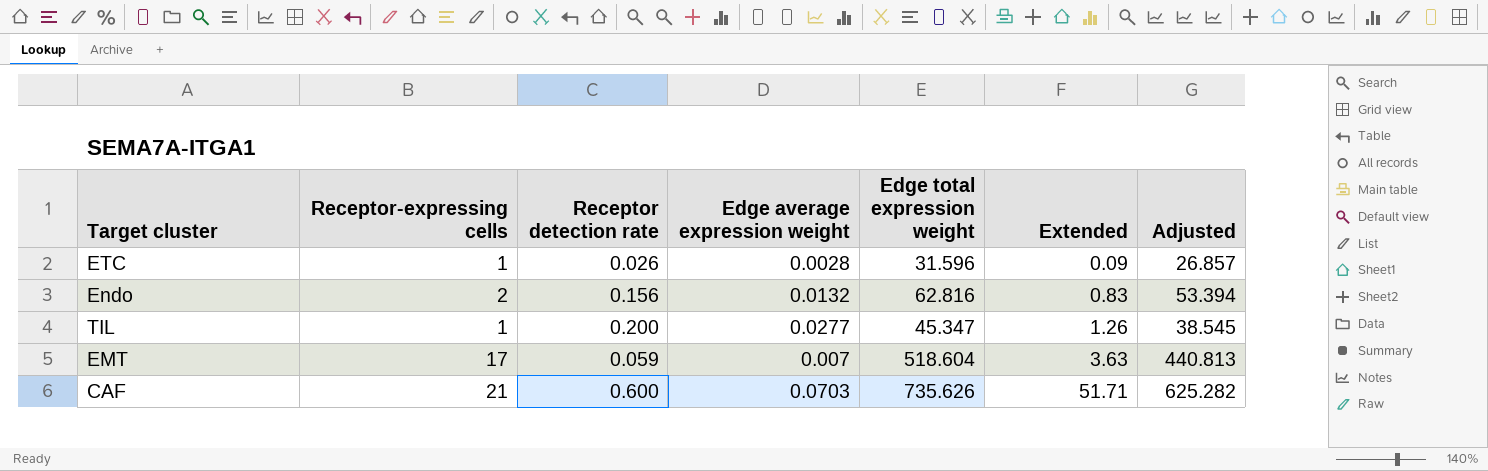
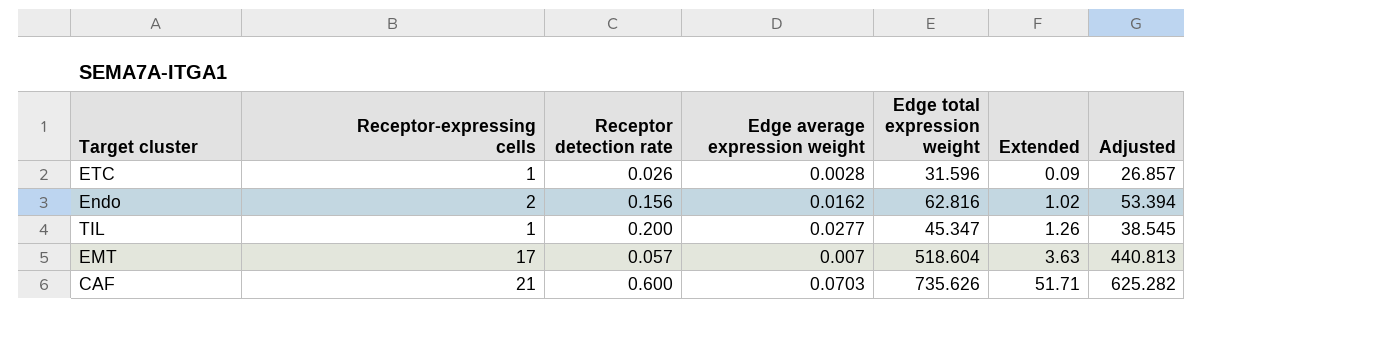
Endo | Edge average expression weight: 0.0132 -> 0.0162
Endo | Extended: 0.83 -> 1.02
EMT | Receptor detection rate: 0.059 -> 0.057

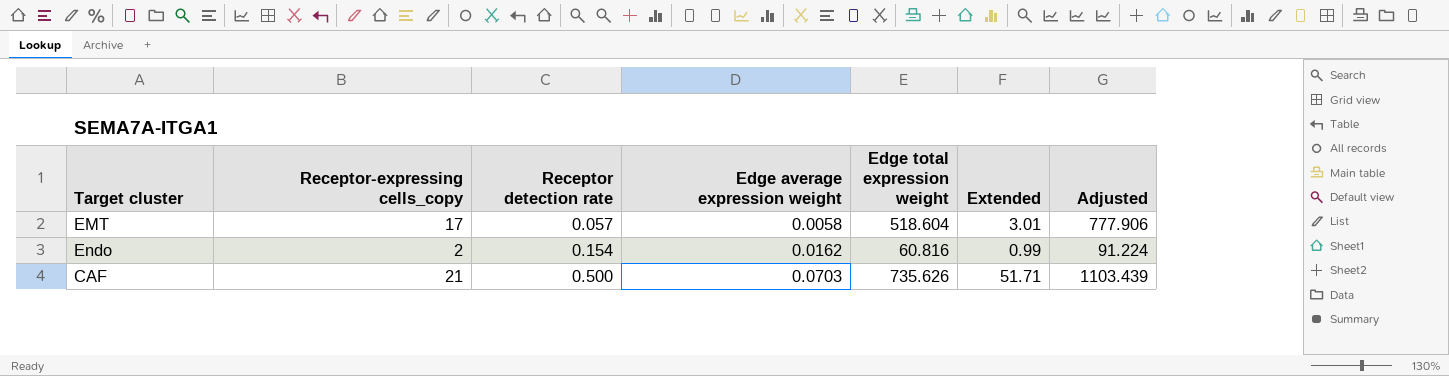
row order: Extended ascending -> Receptor detection rate ascending
column name: Receptor-expressing cells -> Receptor-expressing cells_copy
column Adjusted | formula: [Edge total expression weight] * 0.85 -> [Edge total expression weight] * 1.5
row ETC: 1 | 0.026 | 0.0028 | 31.596 | 0.09 | 26.857 -> none
row TIL: 1 | 0.200 | 0.0277 | 45.347 | 1.26 | 38.545 -> none
EMT | Edge average expression weight: 0.007 -> 0.0058
EMT | Extended: 3.63 -> 3.01
Endo | Receptor detection rate: 0.156 -> 0.154
Endo | Edge total expression weight: 62.816 -> 60.816
Endo | Extended: 1.02 -> 0.99
CAF | Receptor detection rate: 0.600 -> 0.500

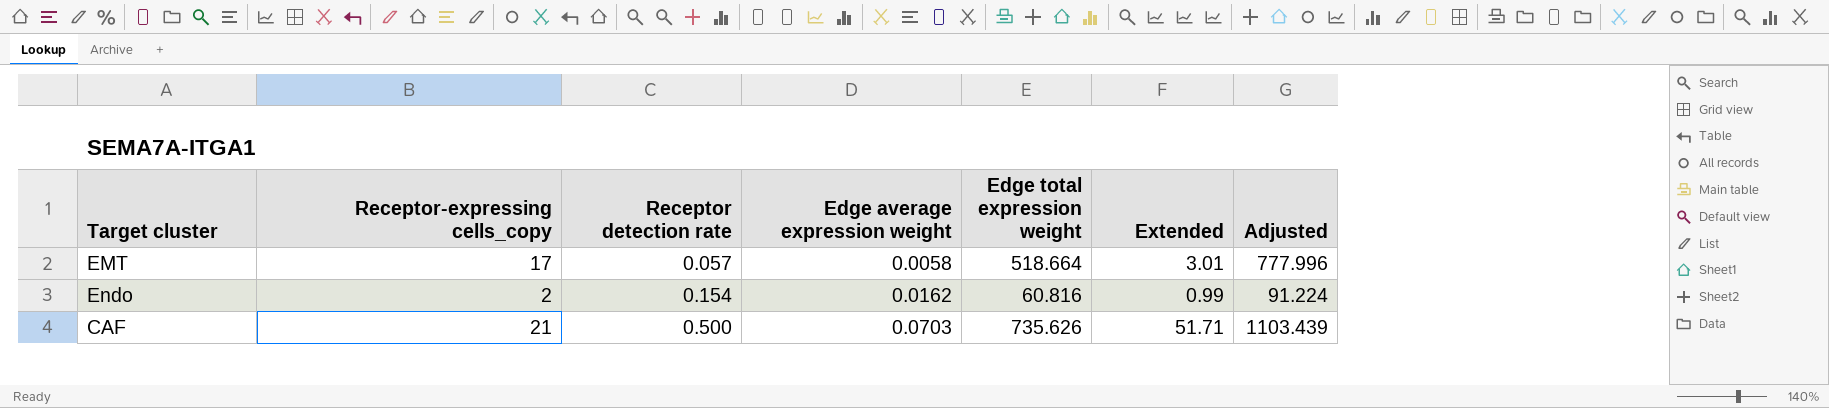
EMT | Edge total expression weight: 518.604 -> 518.664
EMT | Adjusted: 777.906 -> 777.996

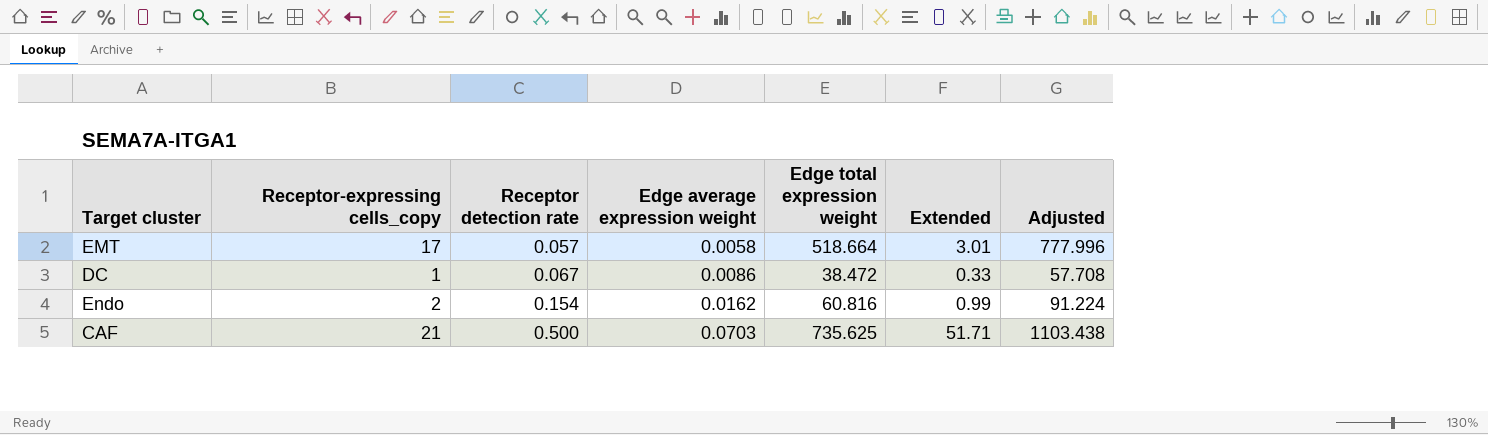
row DC: none -> 1 | 0.067 | 0.0086 | 38.472 | 0.33 | 57.708
CAF | Edge total expression weight: 735.626 -> 735.625
CAF | Adjusted: 1103.439 -> 1103.438

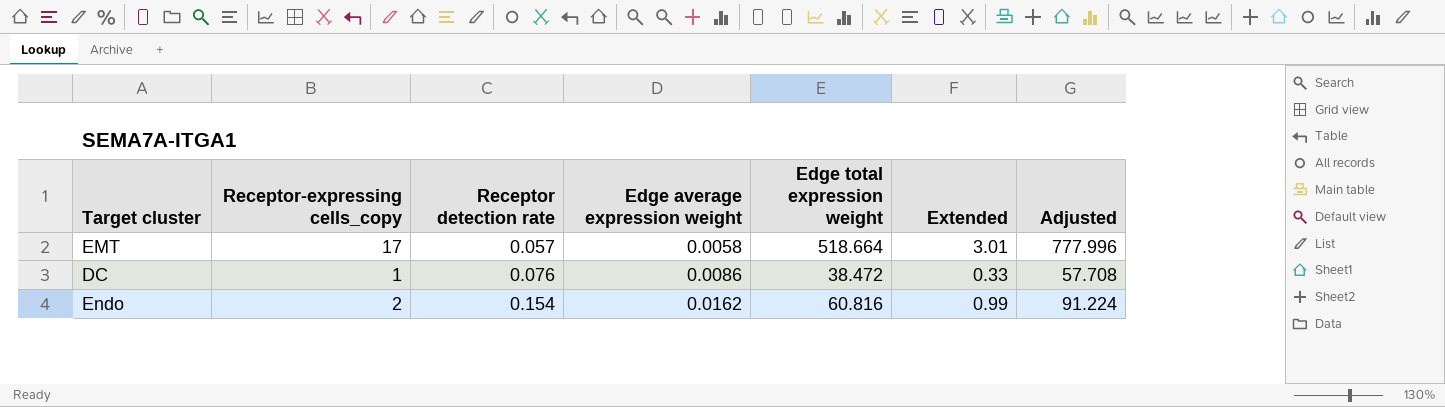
row CAF: 21 | 0.500 | 0.0703 | 735.625 | 51.71 | 1103.438 -> none
DC | Receptor detection rate: 0.067 -> 0.076

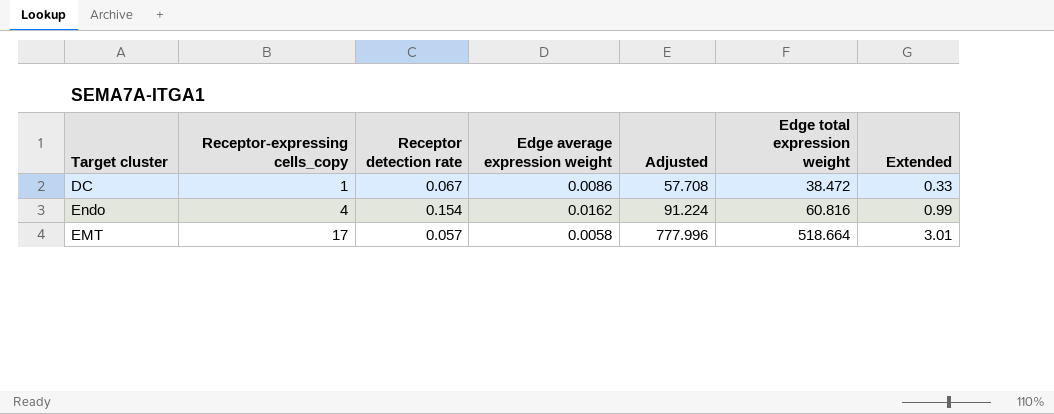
row order: Receptor detection rate ascending -> Receptor-expressing cells_copy ascending
column Adjusted | position: 7 -> 5
DC | Receptor detection rate: 0.076 -> 0.067
Endo | Receptor-expressing cells_copy: 2 -> 4

